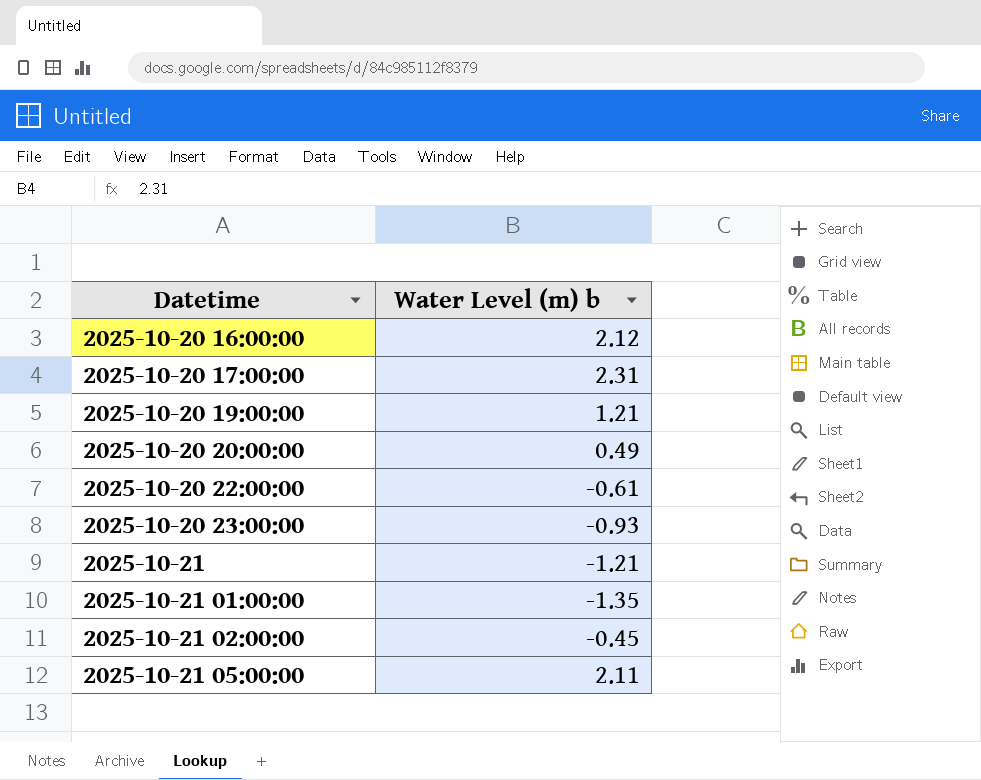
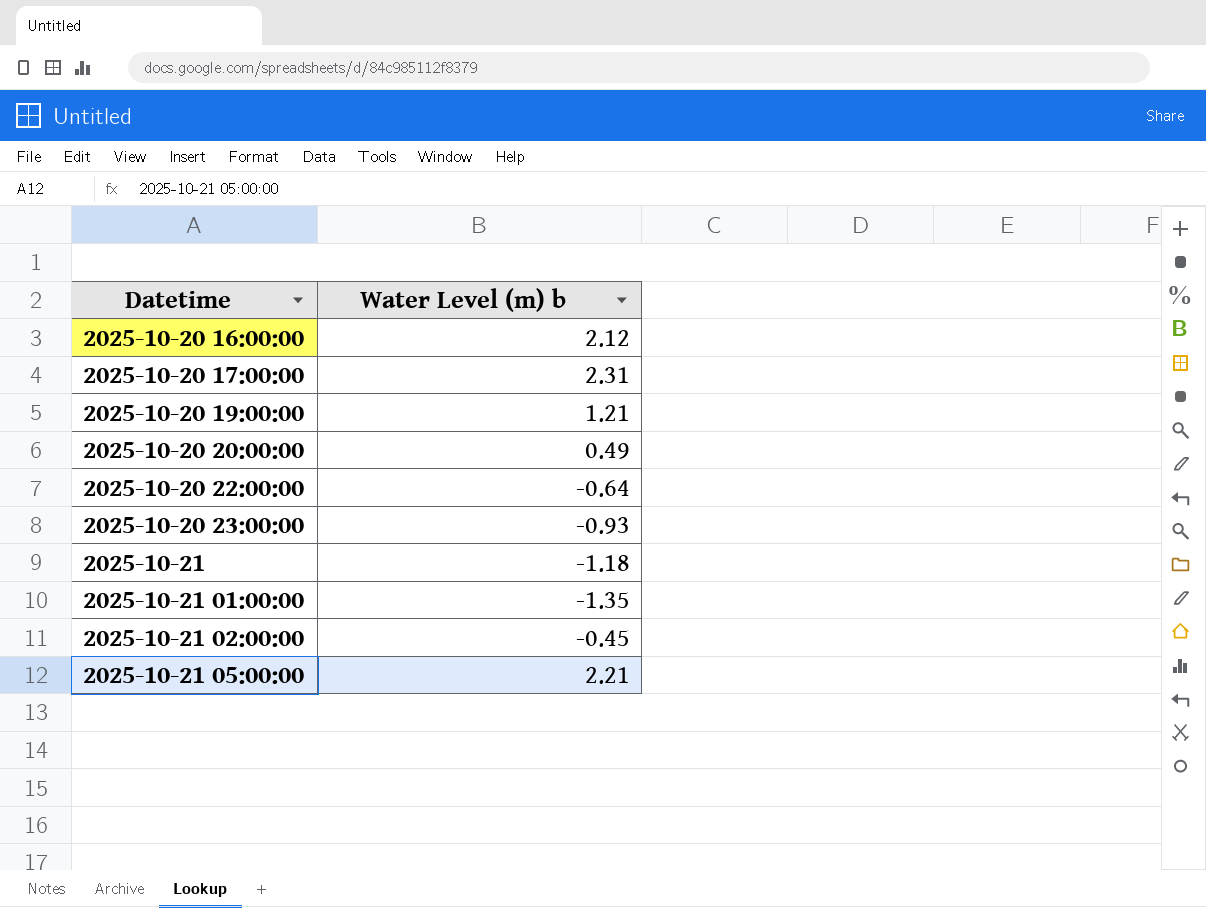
2025-10-20 22:00:00 | Water Level (m) b: -0.61 -> -0.64
2025-10-21 | Water Level (m) b: -1.21 -> -1.18
2025-10-21 05:00:00 | Water Level (m) b: 2.11 -> 2.21

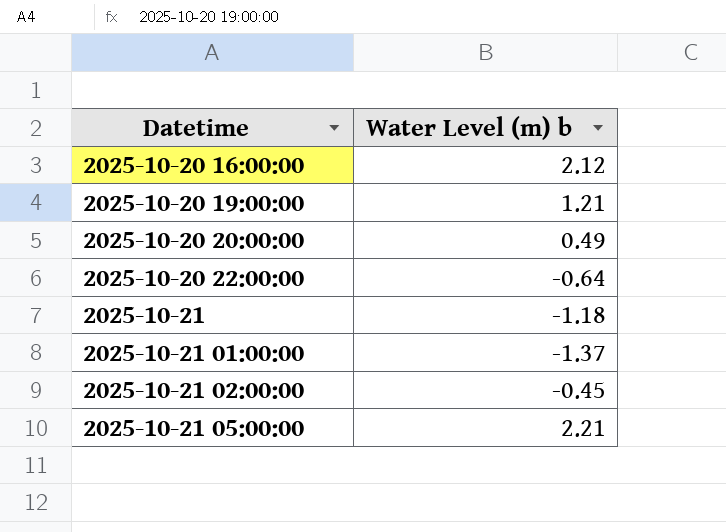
row 2025-10-20 17:00:00: 2.31 -> none
row 2025-10-20 23:00:00: -0.93 -> none
2025-10-21 01:00:00 | Water Level (m) b: -1.35 -> -1.37

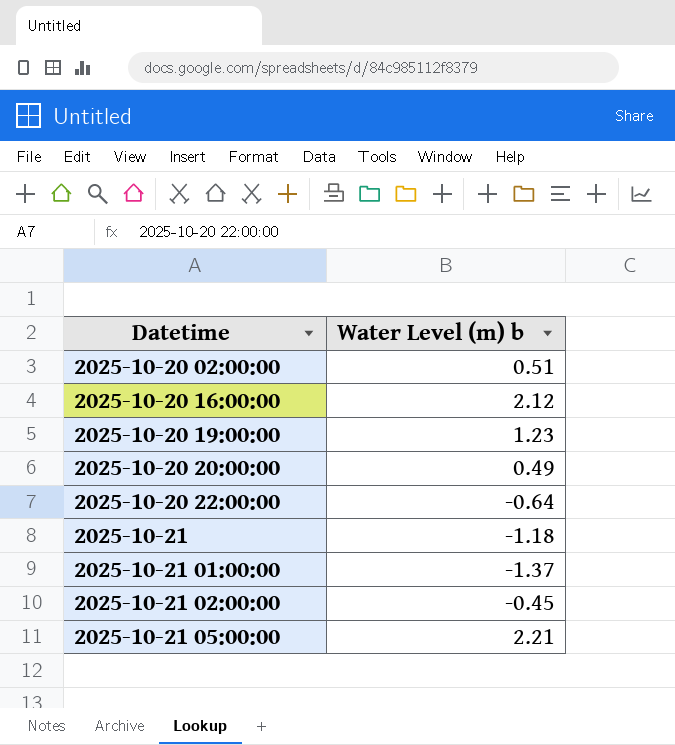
row 2025-10-20 02:00:00: none -> 0.51
2025-10-20 19:00:00 | Water Level (m) b: 1.21 -> 1.23

